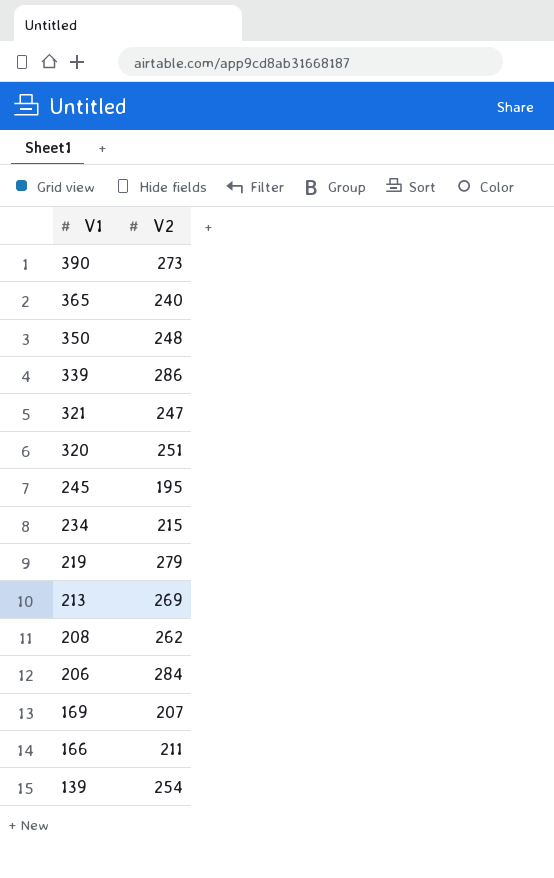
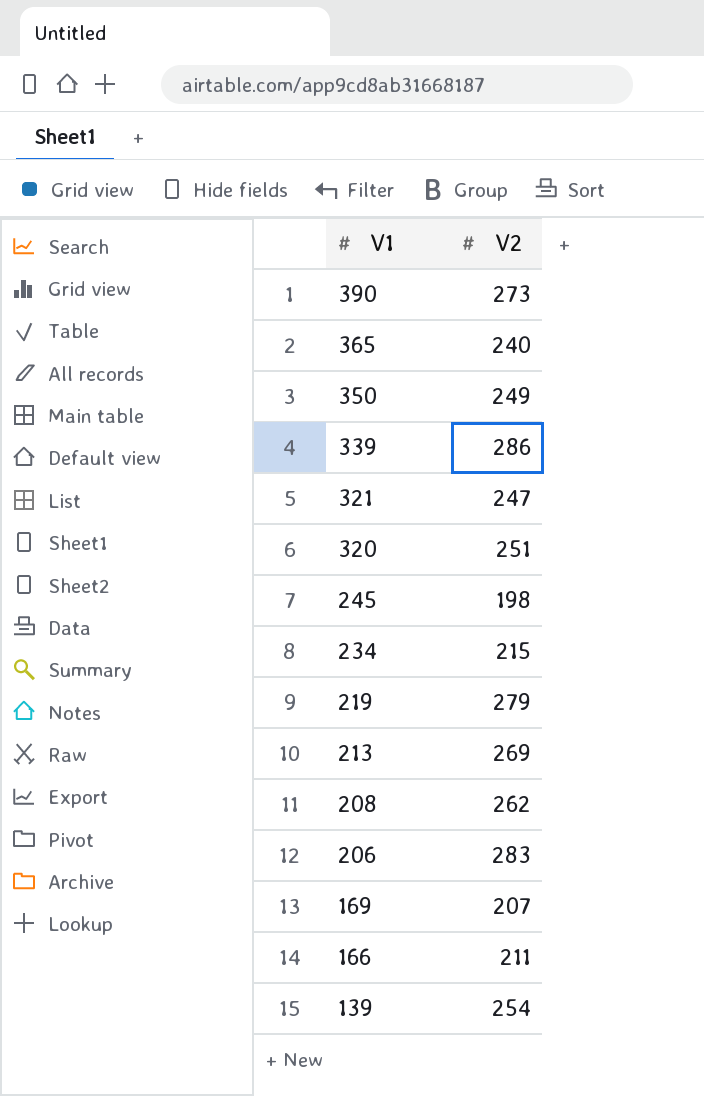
350 | V2: 248 -> 249
245 | V2: 195 -> 198
206 | V2: 284 -> 283

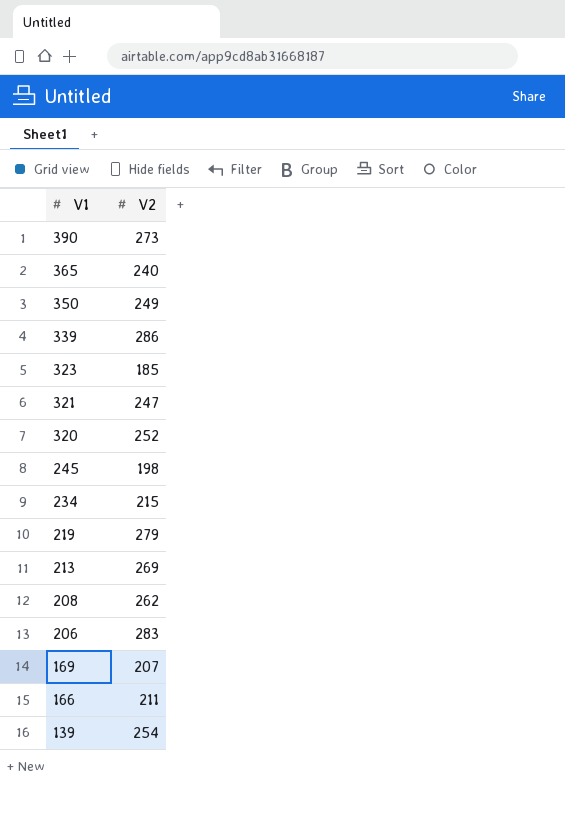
row 323: none -> 185
320 | V2: 251 -> 252

